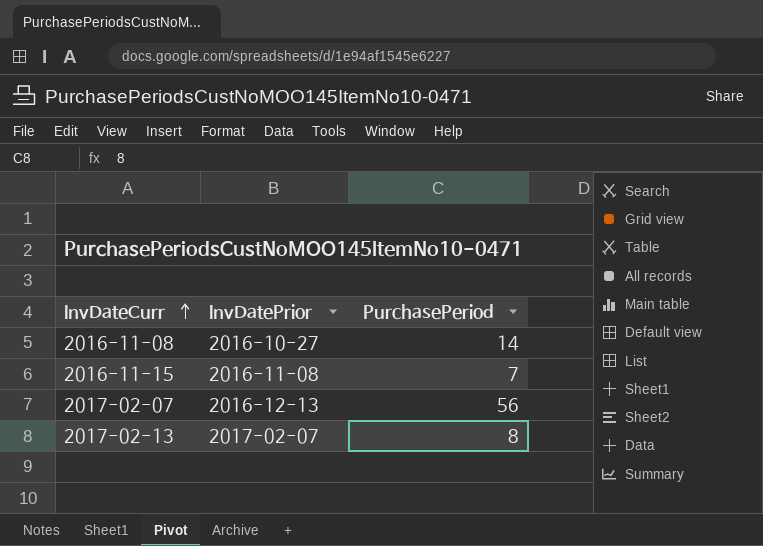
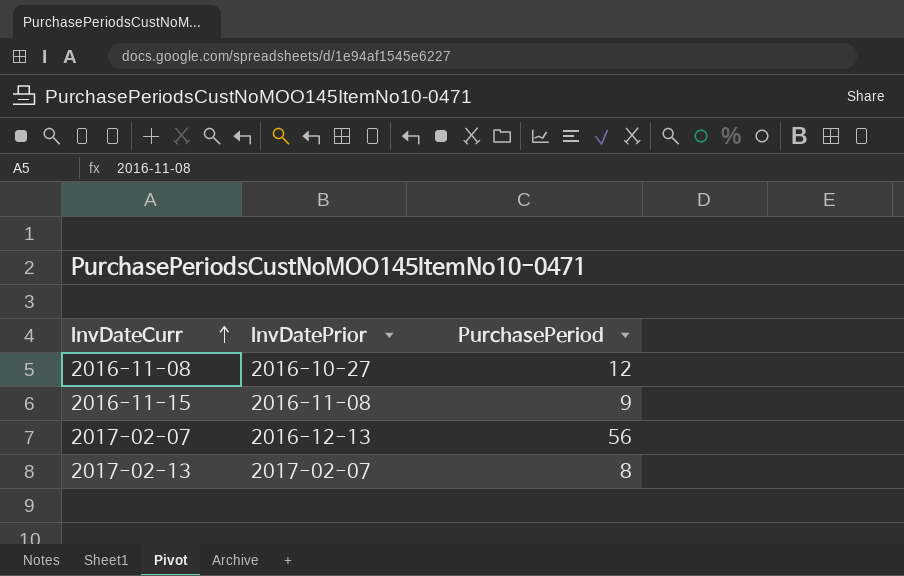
2016-11-08 | PurchasePeriod: 14 -> 12
2016-11-15 | PurchasePeriod: 7 -> 9

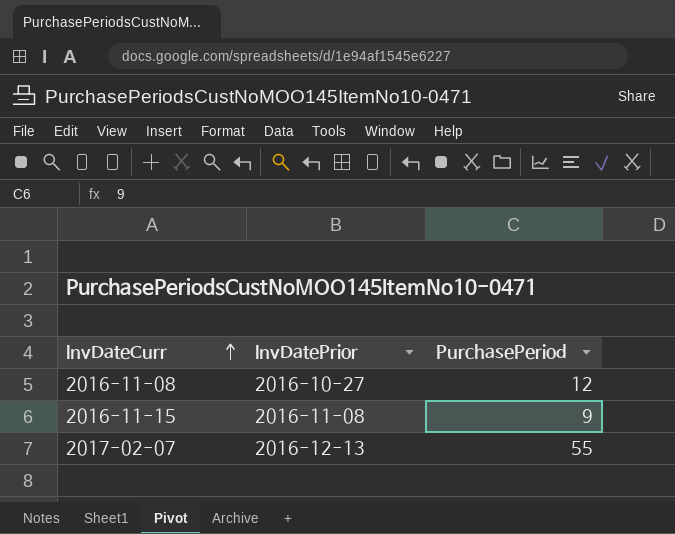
row 2017-02-13: 2017-02-07 | 8 -> none
2017-02-07 | PurchasePeriod: 56 -> 55

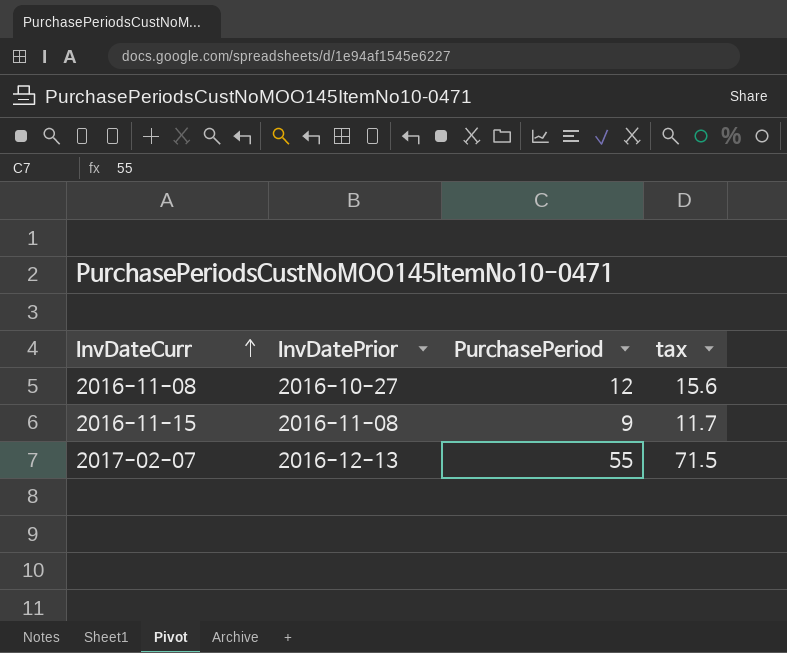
column tax | formula: none -> [PurchasePeriod] * 1.3

